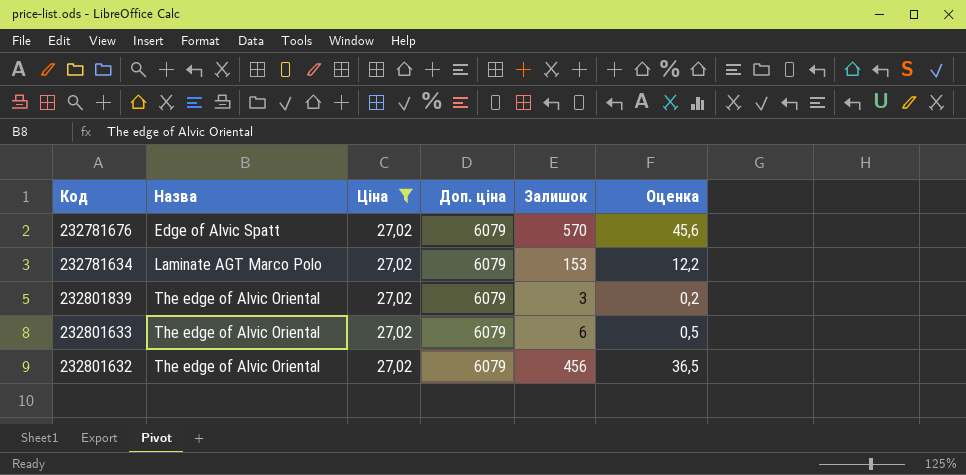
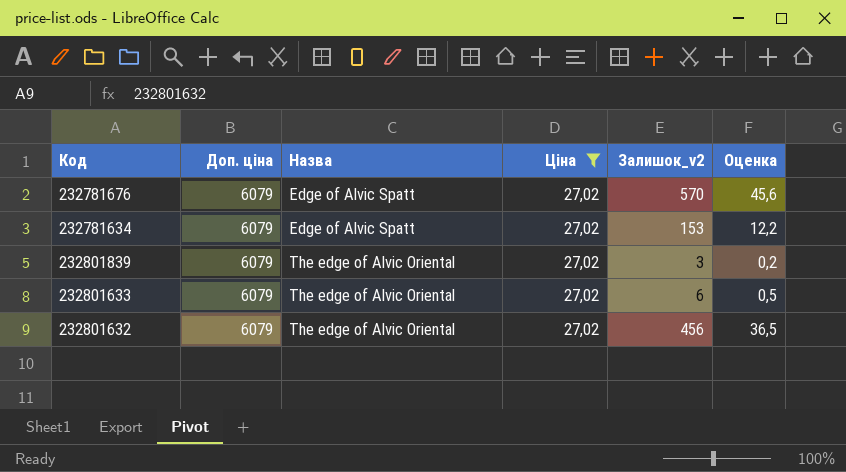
column Доп. ціна | position: 4 -> 2
column name: Залишок -> Залишок_v2
232781634 | Назва: Laminate AGT Marco Polo -> Edge of Alvic Spatt

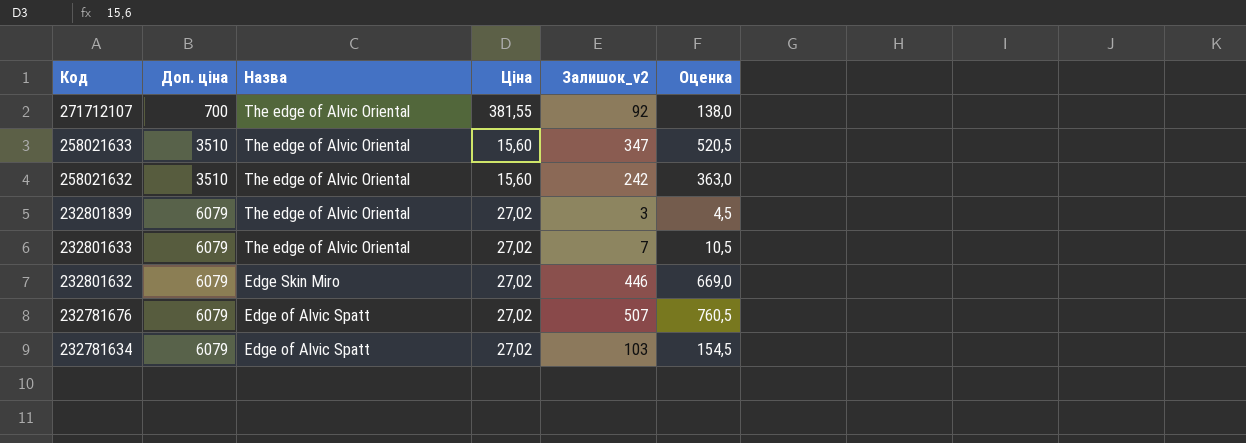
filter: Ціна = 27,02 -> none
row order: Назва ascending -> Код descending
column Оценка | formula: [Залишок_v2] * 0,08 -> [Залишок_v2] * 1,5
232801633 | Залишок_v2: 6 -> 7
232801632 | Назва: The edge of Alvic Oriental -> Edge Skin Miro
232801632 | Залишок_v2: 456 -> 446
232781676 | Залишок_v2: 570 -> 507
232781634 | Залишок_v2: 153 -> 103

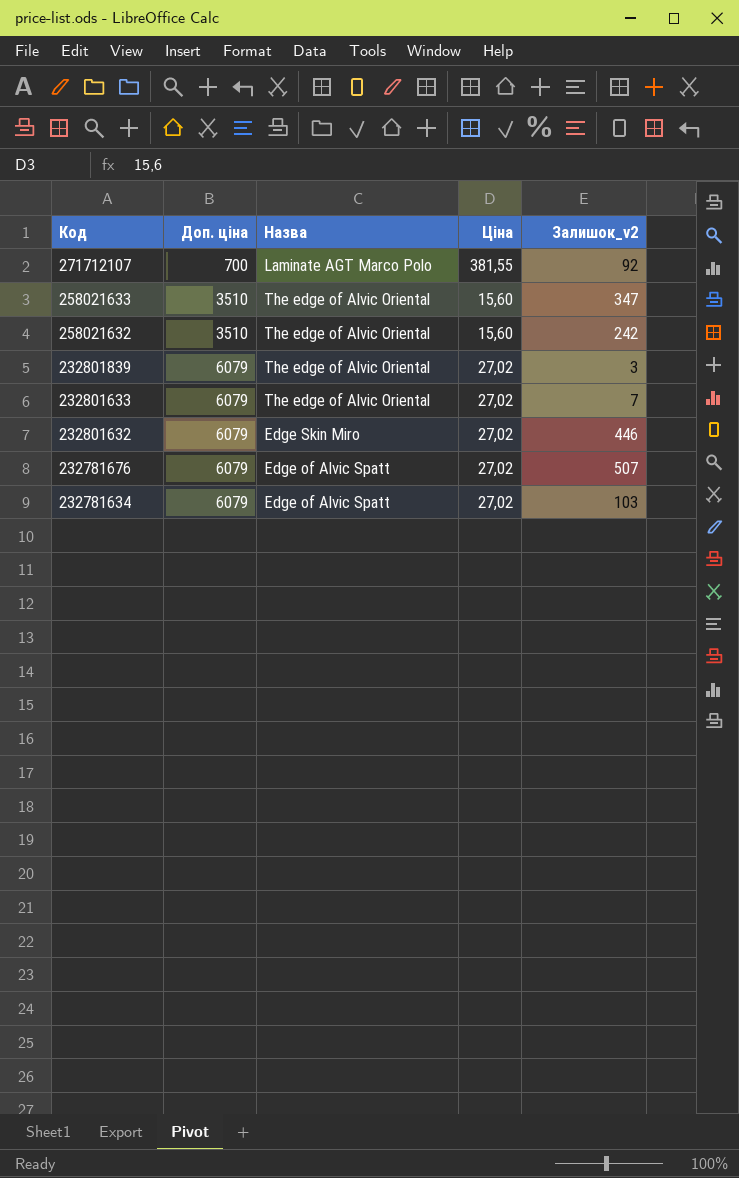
column Оценка | formula: [Залишок_v2] * 1,5 -> none
271712107 | Назва: The edge of Alvic Oriental -> Laminate AGT Marco Polo

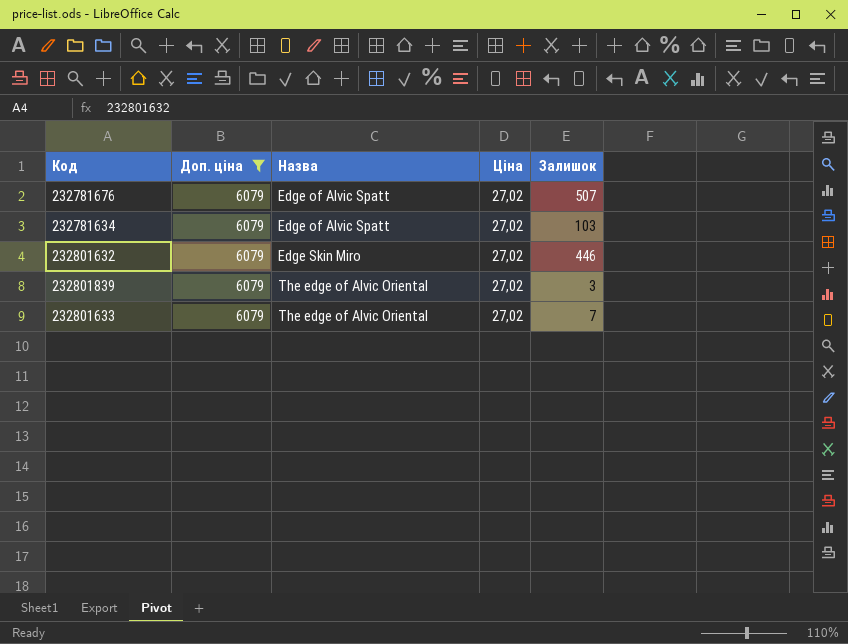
filter: none -> Доп. ціна = 6079
row order: Код descending -> Назва ascending
column name: Залишок_v2 -> Залишок

